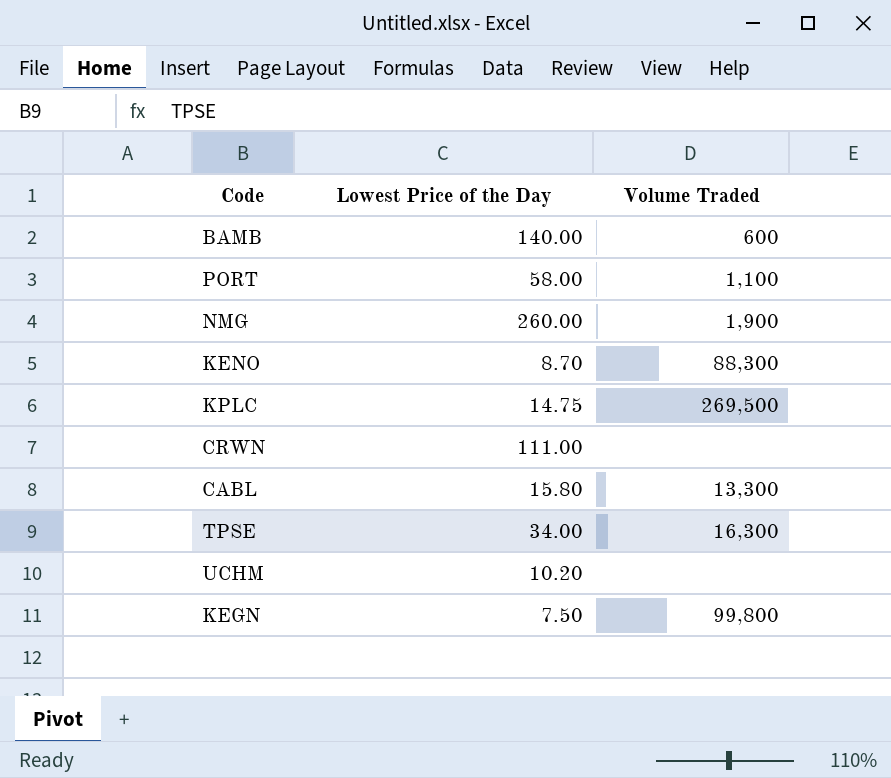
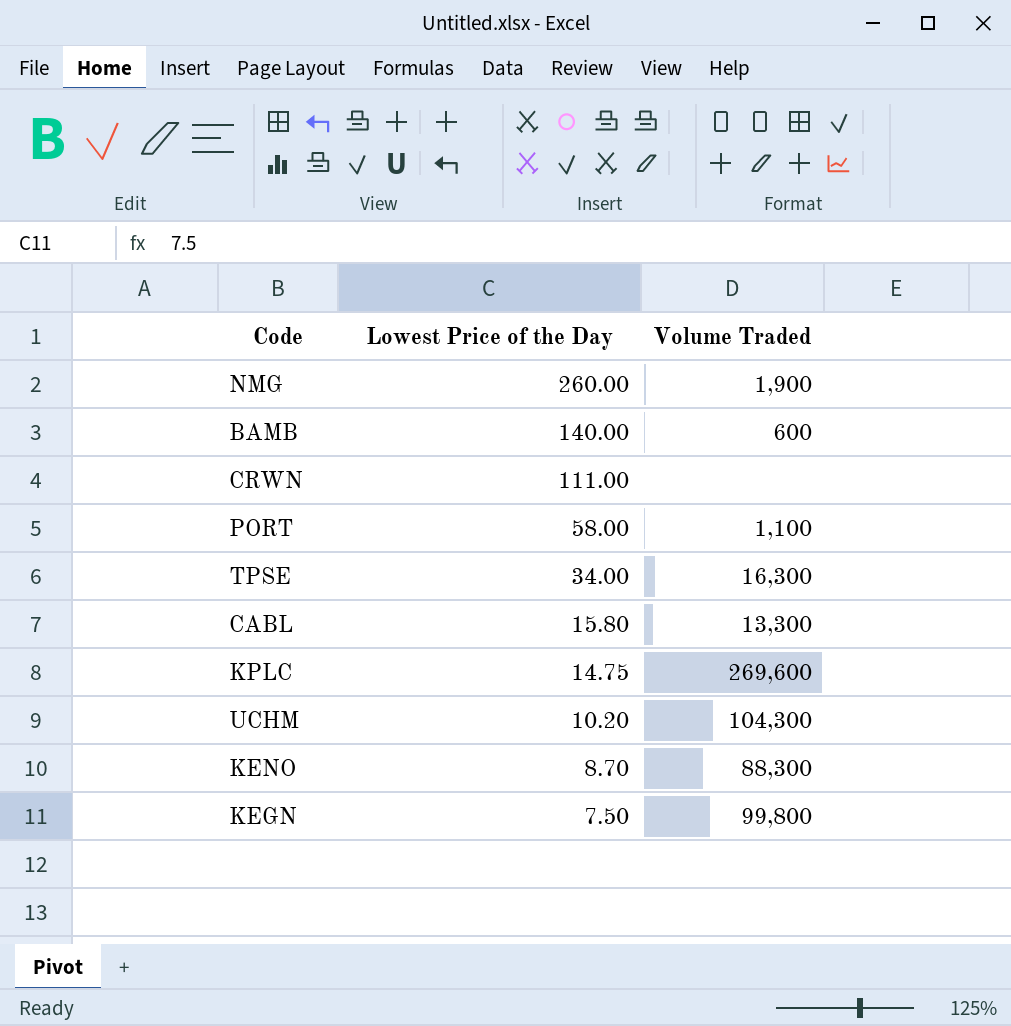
row order: none -> Lowest Price of the Day descending
KPLC | Volume Traded: 269,500 -> 269,600
UCHM | Volume Traded: none -> 104,300

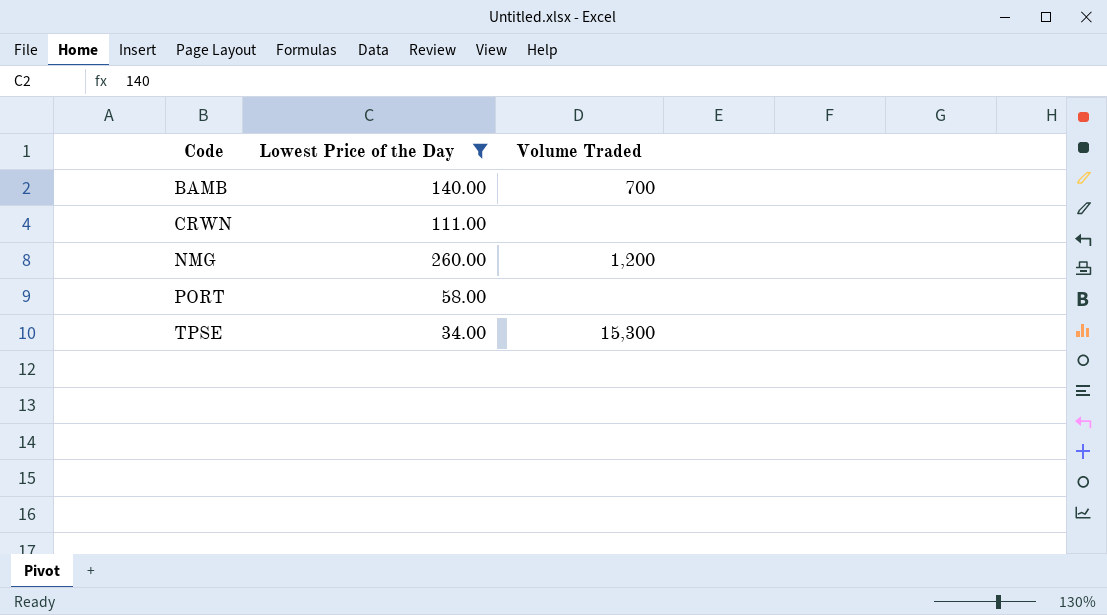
filter: none -> Lowest Price of the Day >= 34.00
row order: Lowest Price of the Day descending -> Code ascending
BAMB | Volume Traded: 600 -> 700
NMG | Volume Traded: 1,900 -> 1,200
PORT | Volume Traded: 1,100 -> none
TPSE | Volume Traded: 16,300 -> 15,300

